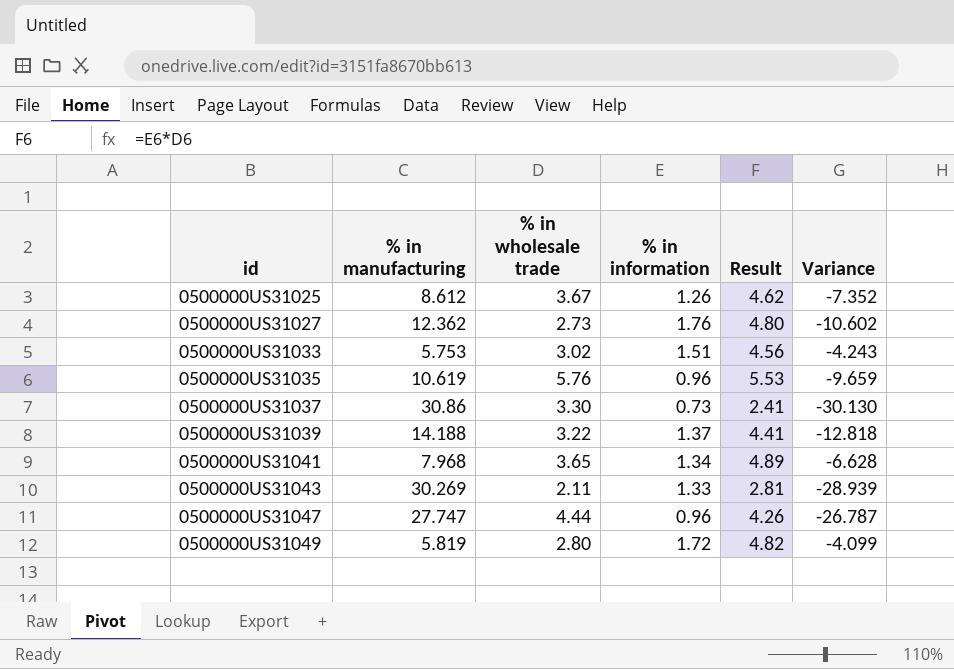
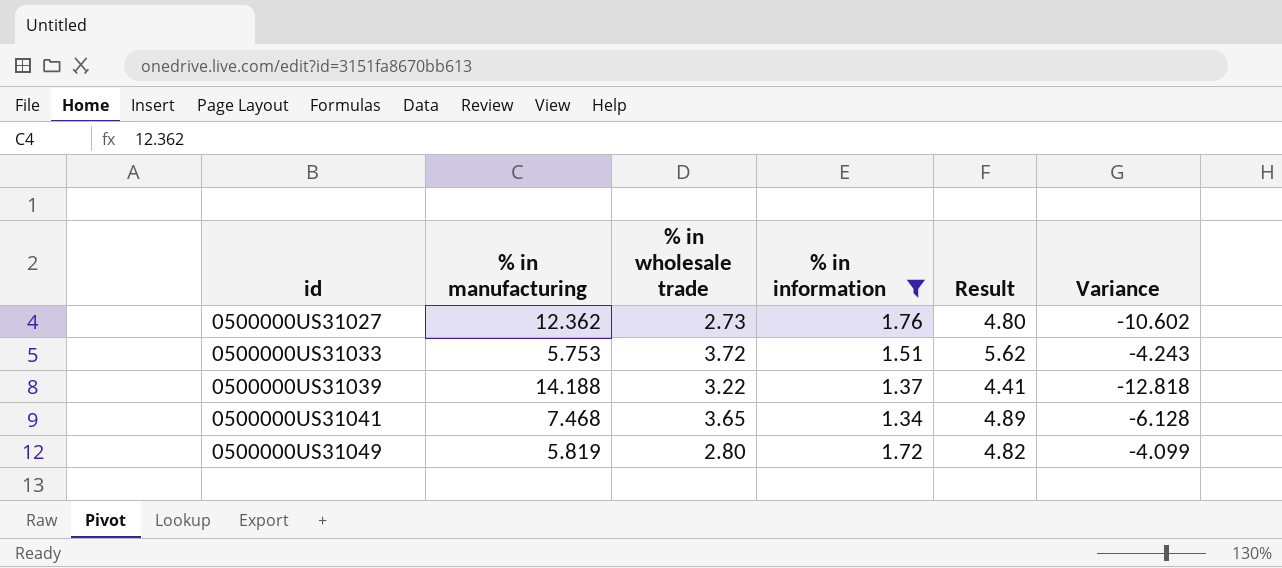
filter: none -> % in information >= 1.34
0500000US31033 | % in wholesale trade: 3.02 -> 3.72
0500000US31033 | Result: 4.56 -> 5.62
0500000US31041 | % in manufacturing: 7.968 -> 7.468
0500000US31041 | Variance: -6.628 -> -6.128

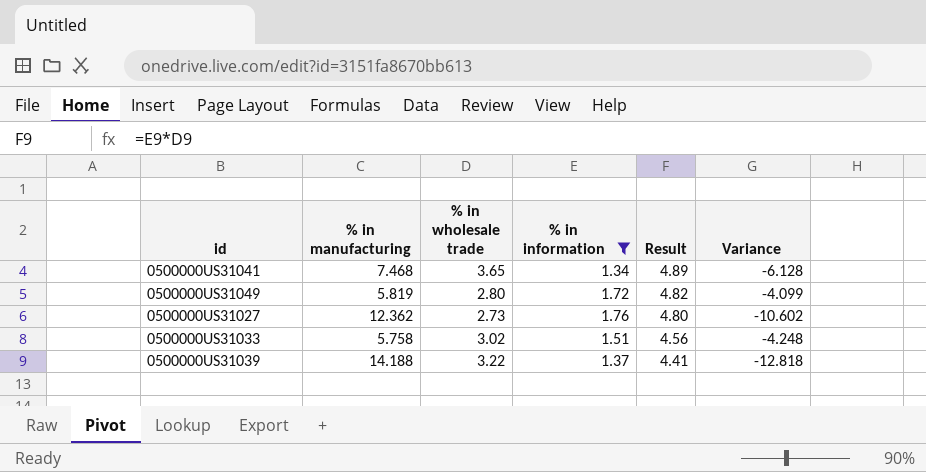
row order: id ascending -> Result descending
0500000US31033 | % in manufacturing: 5.753 -> 5.758
0500000US31033 | % in wholesale trade: 3.72 -> 3.02
0500000US31033 | Result: 5.62 -> 4.56
0500000US31033 | Variance: -4.243 -> -4.248

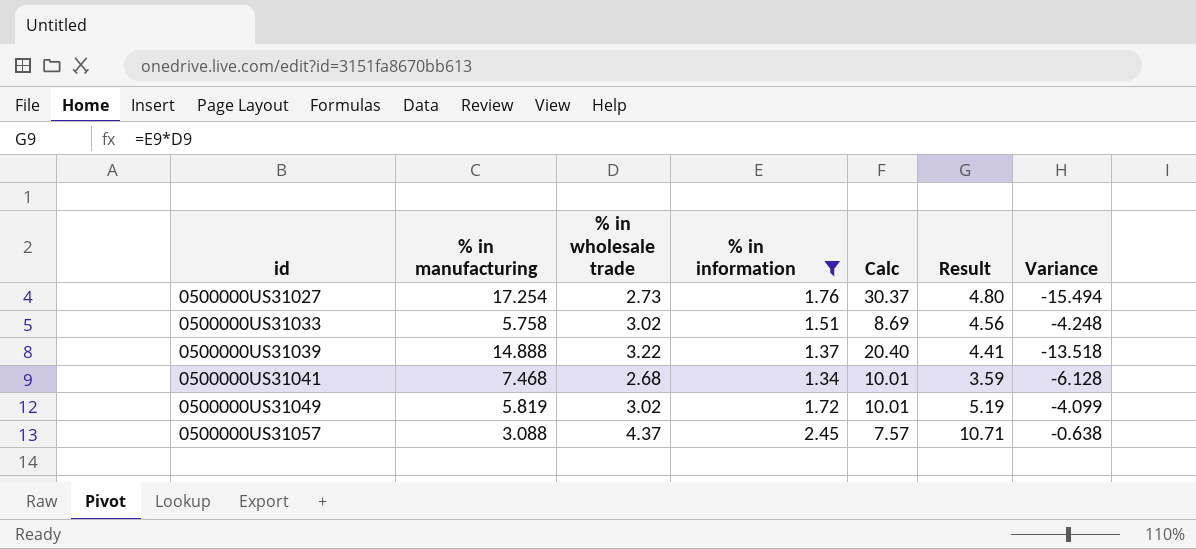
row order: Result descending -> id ascending
column Calc | formula: none -> [% in manufacturing] * [% in information]
0500000US31027 | % in manufacturing: 12.362 -> 17.254
0500000US31027 | Variance: -10.602 -> -15.494
0500000US31039 | % in manufacturing: 14.188 -> 14.888
0500000US31039 | Variance: -12.818 -> -13.518
0500000US31041 | % in wholesale trade: 3.65 -> 2.68
0500000US31041 | Result: 4.89 -> 3.59
0500000US31049 | % in wholesale trade: 2.80 -> 3.02
0500000US31049 | Result: 4.82 -> 5.19
row 0500000US31057: none -> 3.088 | 4.37 | 2.45 | 7.57 | 10.71 | -0.638

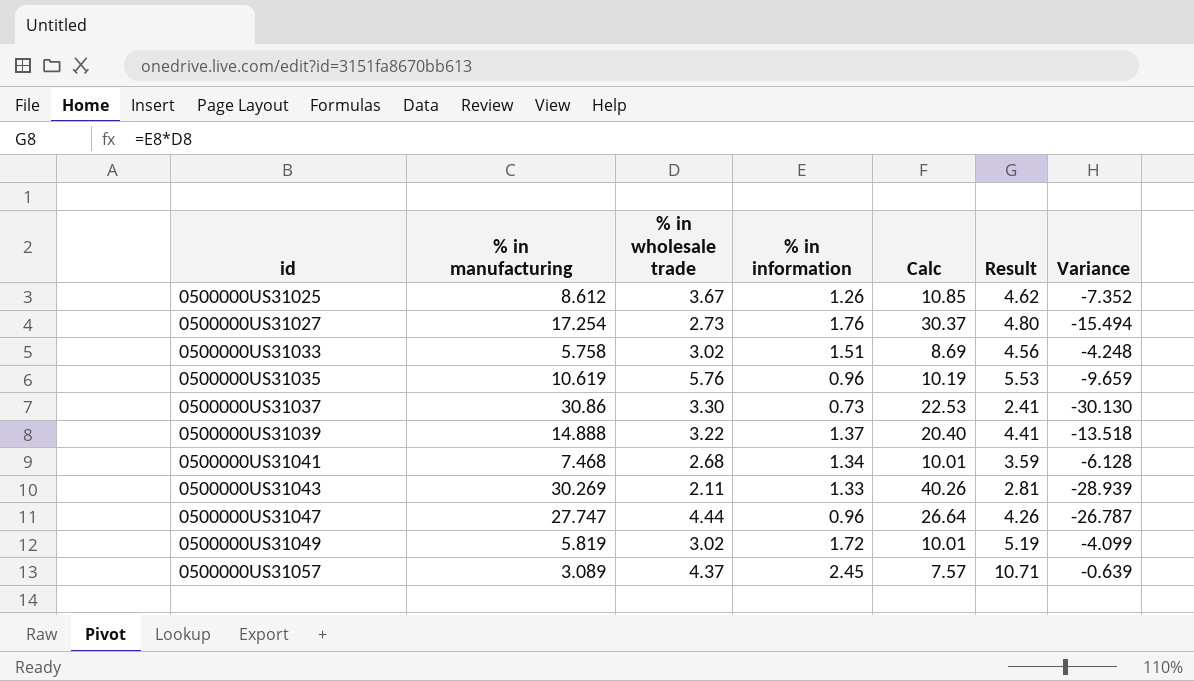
filter: % in information >= 1.34 -> none
0500000US31057 | % in manufacturing: 3.088 -> 3.089
0500000US31057 | Variance: -0.638 -> -0.639

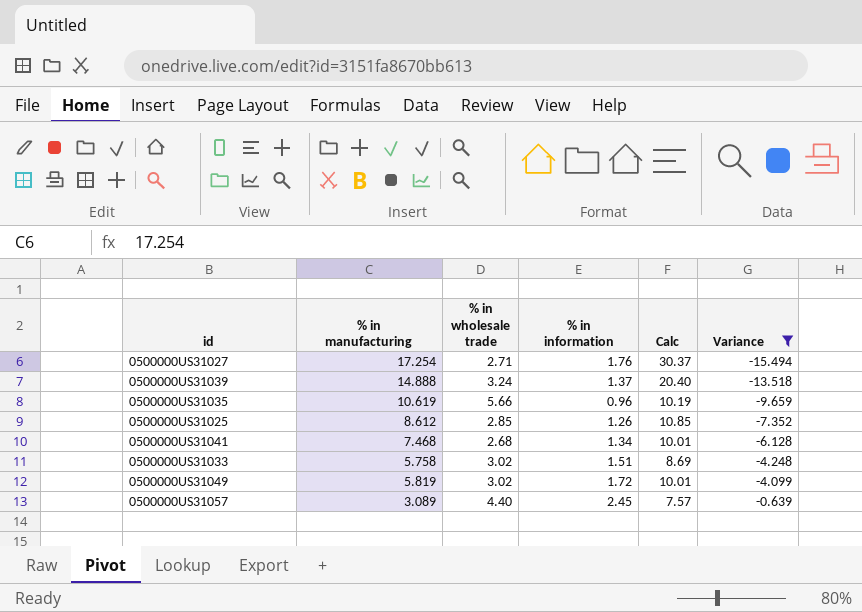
filter: none -> Variance >= -15.494
row order: id ascending -> Variance ascending
column Result | formula: [% in wholesale trade] * [% in information] -> none
0500000US31027 | % in wholesale trade: 2.73 -> 2.71
0500000US31039 | % in wholesale trade: 3.22 -> 3.24
0500000US31035 | % in wholesale trade: 5.76 -> 5.66
0500000US31025 | % in wholesale trade: 3.67 -> 2.85
0500000US31057 | % in wholesale trade: 4.37 -> 4.40

